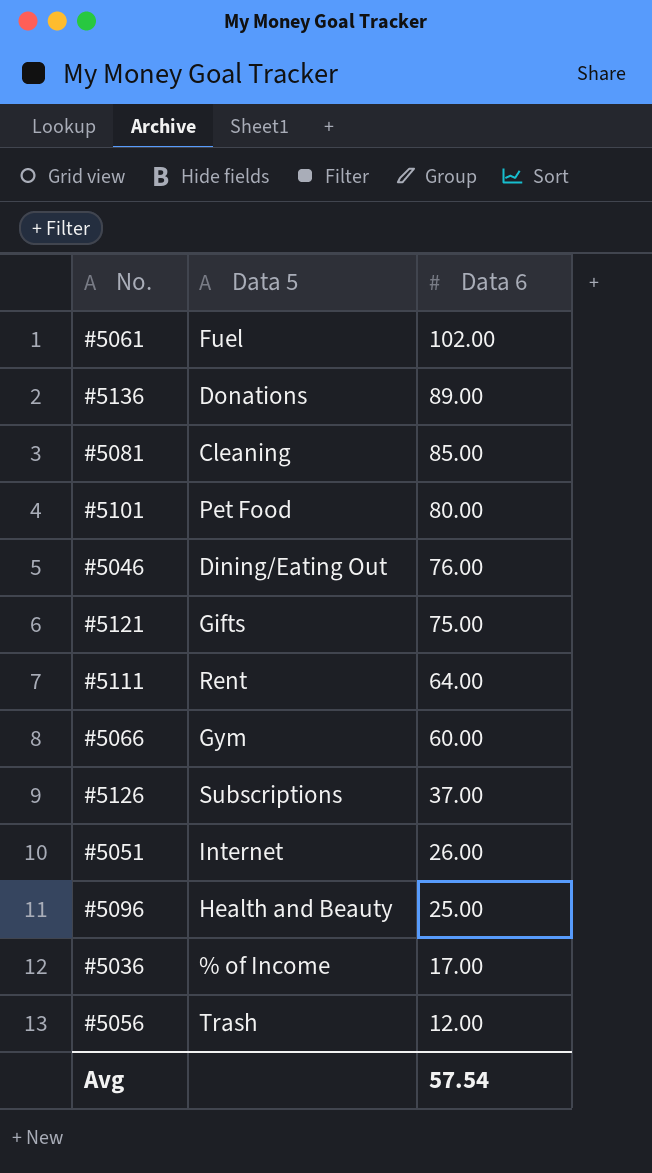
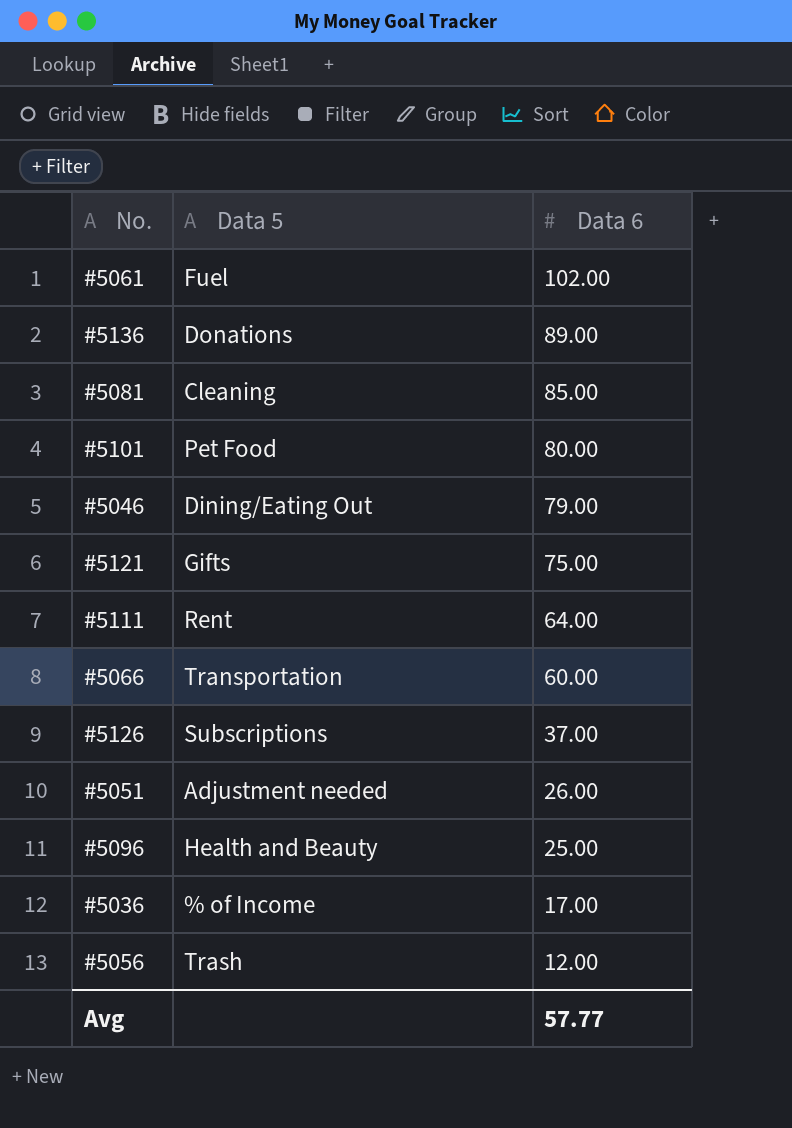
#5046 | Data 6: 76.00 -> 79.00
#5066 | Data 5: Gym -> Transportation
#5051 | Data 5: Internet -> Adjustment needed
Avg | Data 6: 57.54 -> 57.77

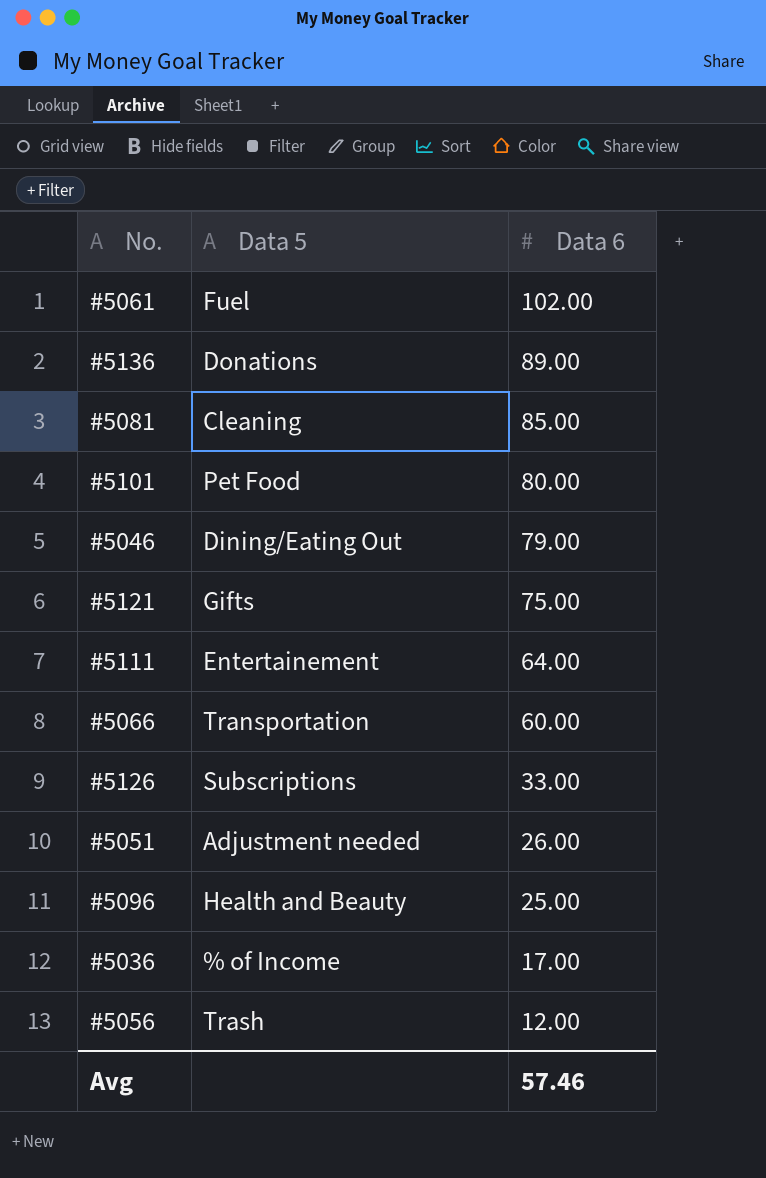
#5111 | Data 5: Rent -> Entertainement
#5126 | Data 6: 37.00 -> 33.00
Avg | Data 6: 57.77 -> 57.46

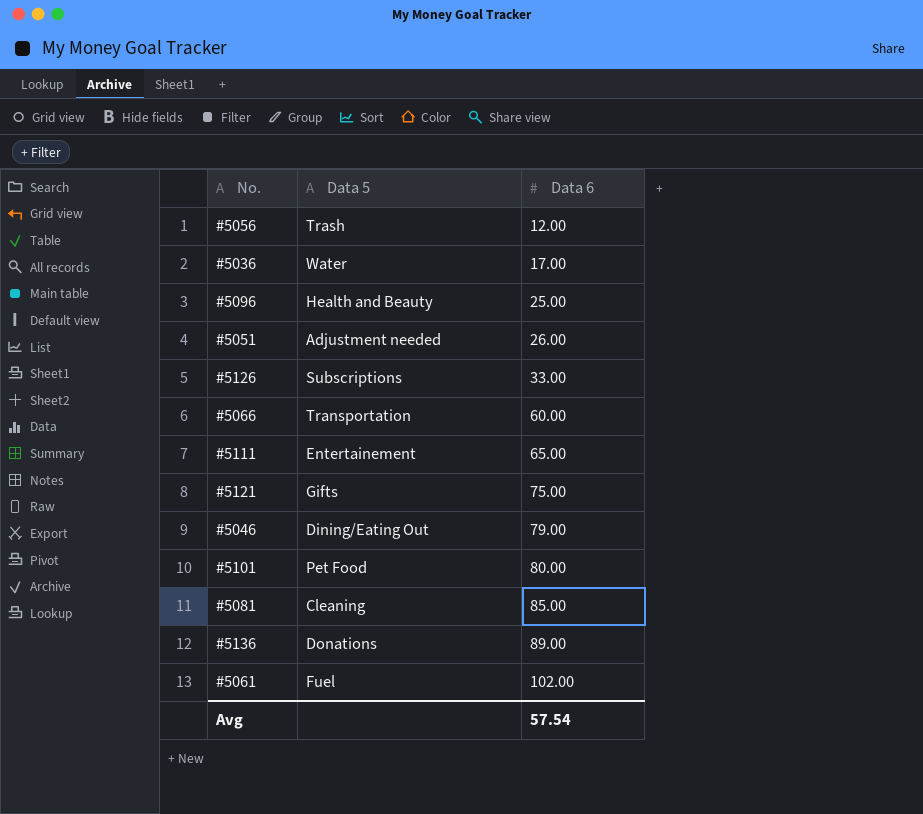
row order: Data 6 descending -> Data 6 ascending
#5036 | Data 5: % of Income -> Water
#5111 | Data 6: 64.00 -> 65.00
Avg | Data 6: 57.46 -> 57.54

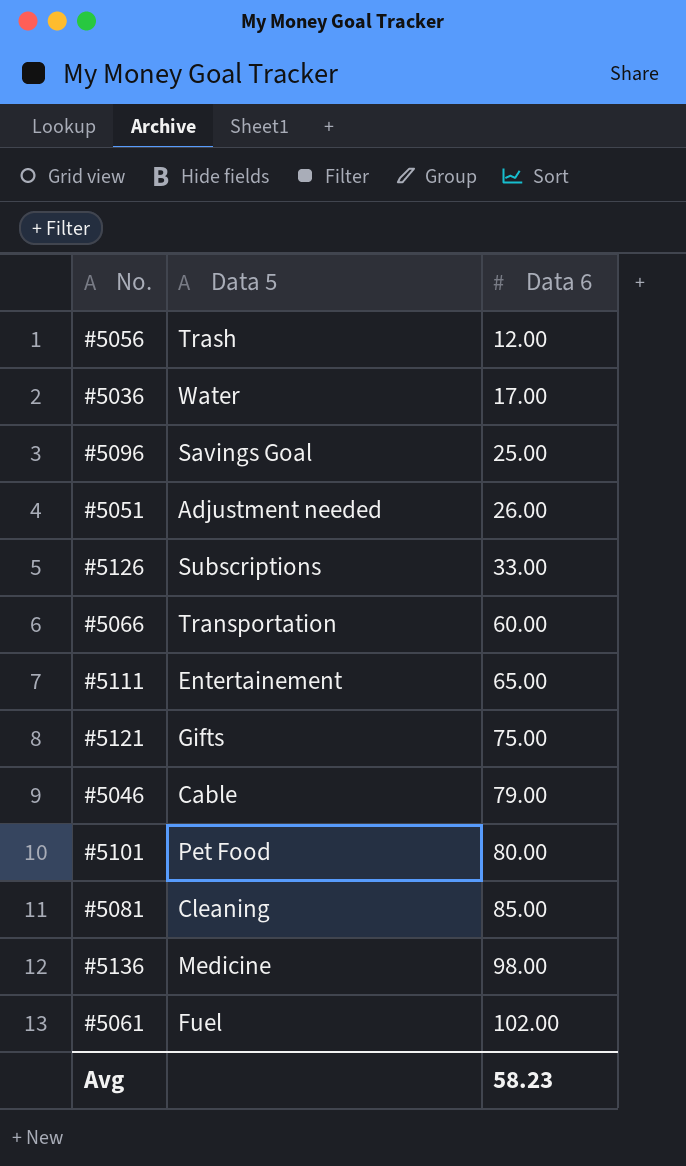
#5096 | Data 5: Health and Beauty -> Savings Goal
#5046 | Data 5: Dining/Eating Out -> Cable
#5136 | Data 5: Donations -> Medicine
#5136 | Data 6: 89.00 -> 98.00
Avg | Data 6: 57.54 -> 58.23

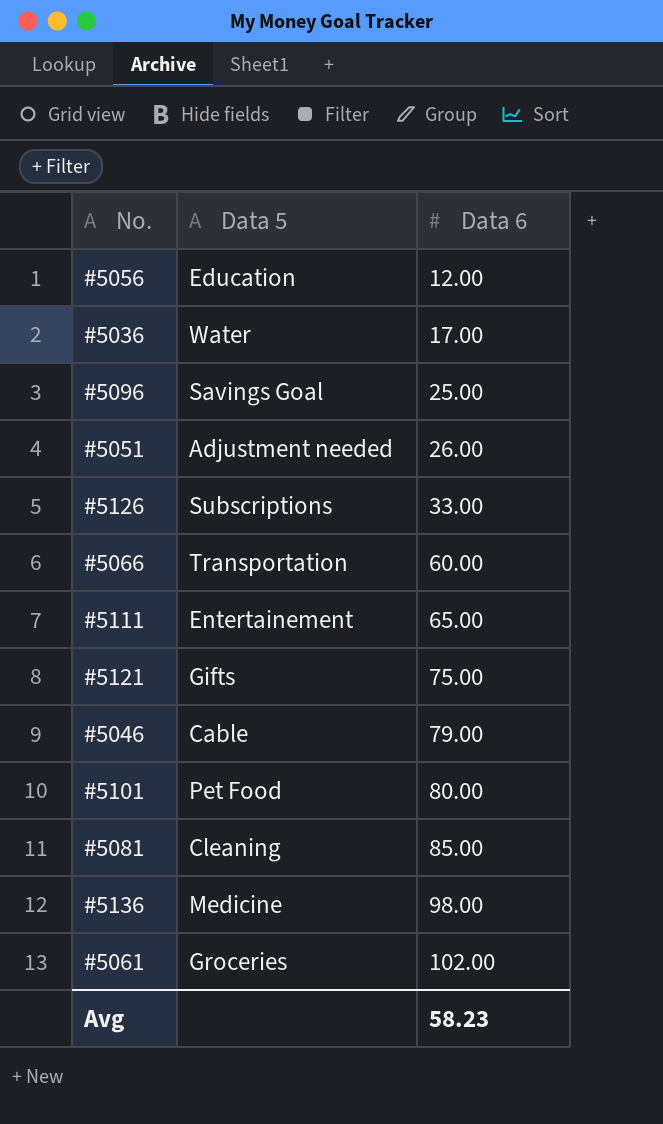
#5056 | Data 5: Trash -> Education
#5061 | Data 5: Fuel -> Groceries

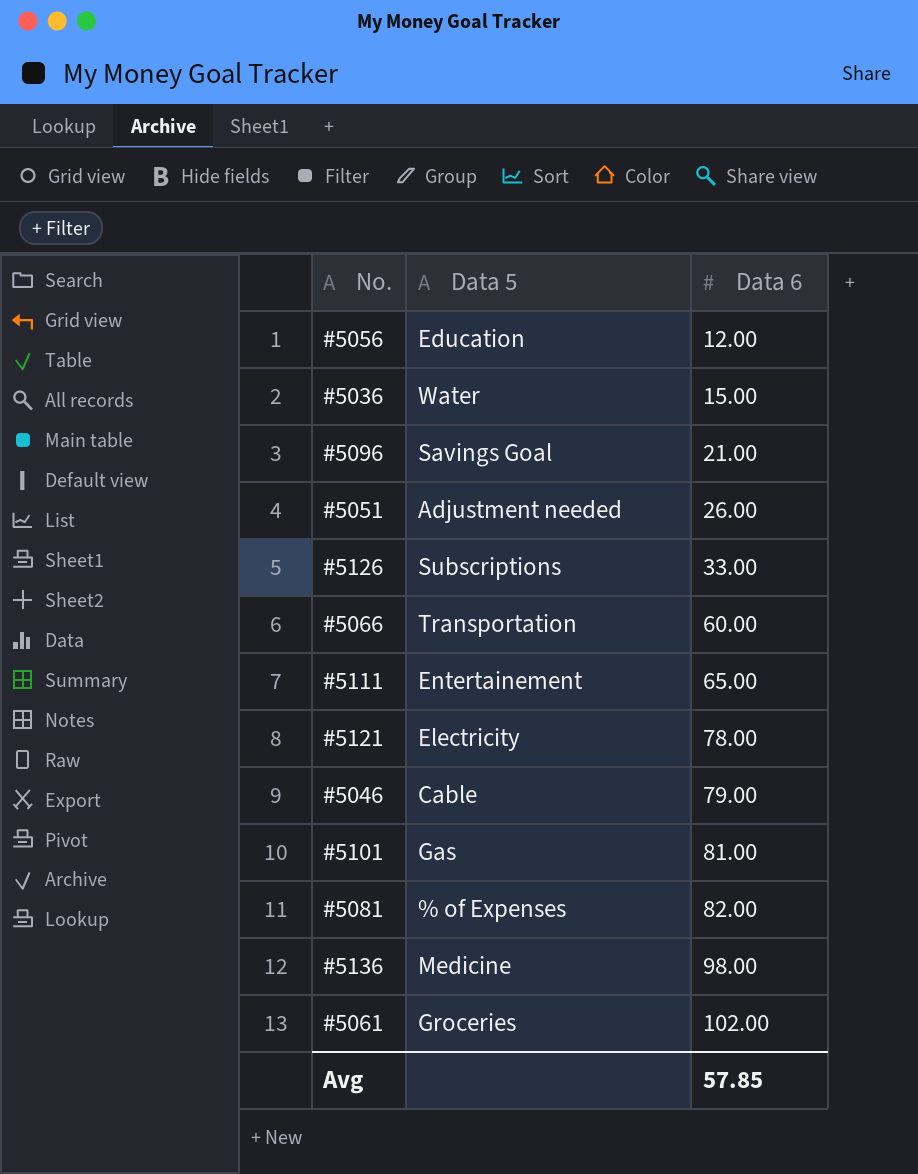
#5036 | Data 6: 17.00 -> 15.00
#5096 | Data 6: 25.00 -> 21.00
#5121 | Data 5: Gifts -> Electricity
#5121 | Data 6: 75.00 -> 78.00
#5101 | Data 5: Pet Food -> Gas
#5101 | Data 6: 80.00 -> 81.00
#5081 | Data 5: Cleaning -> % of Expenses
#5081 | Data 6: 85.00 -> 82.00
Avg | Data 6: 58.23 -> 57.85

